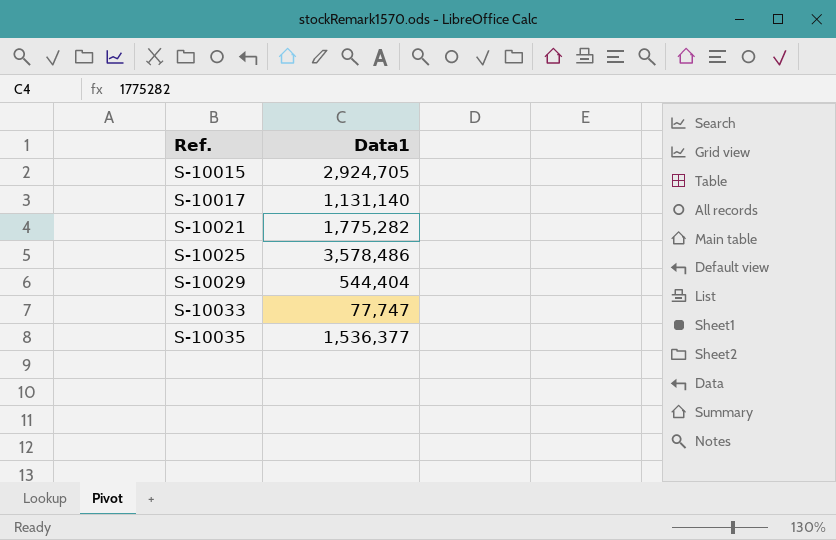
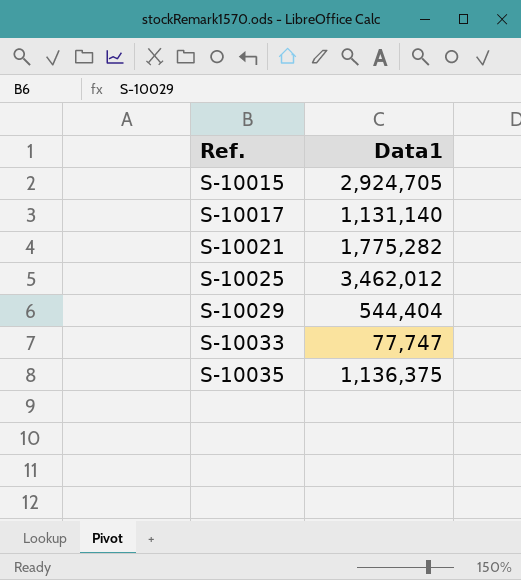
S-10025 | Data1: 3,578,486 -> 3,462,012
S-10035 | Data1: 1,536,377 -> 1,136,375

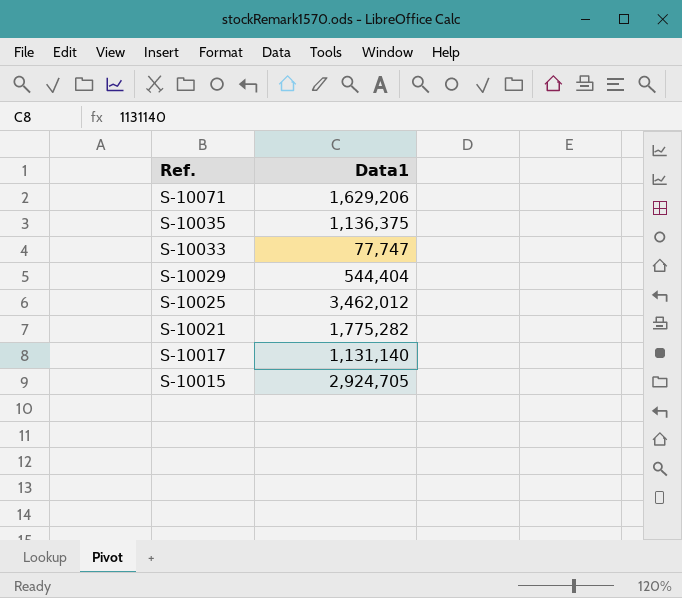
row order: Ref. ascending -> Ref. descending
row S-10071: none -> 1,629,206

